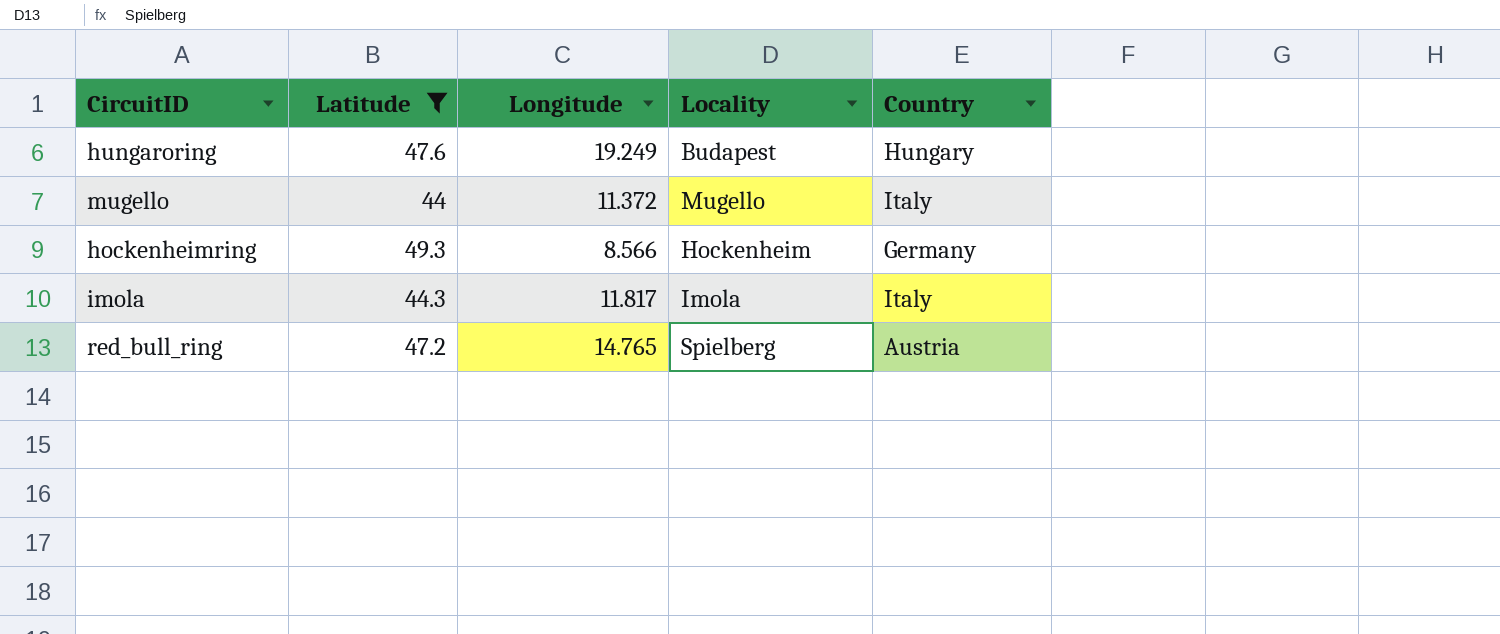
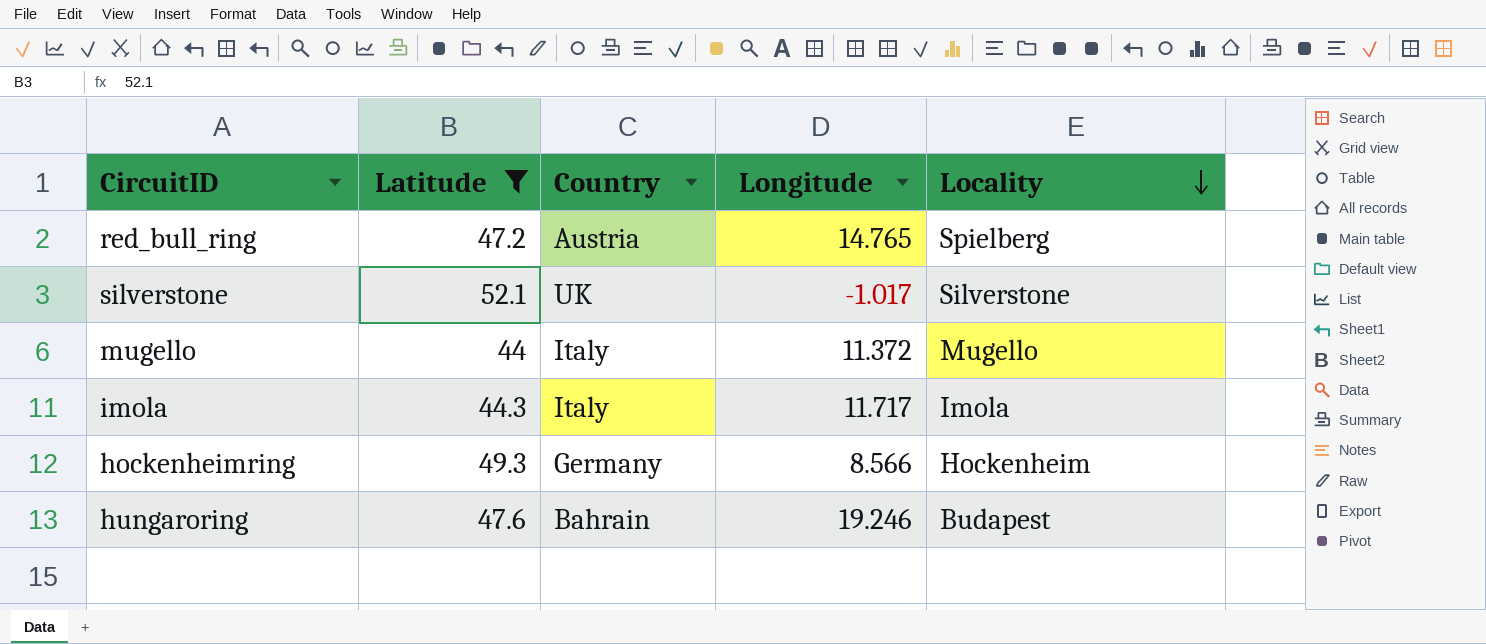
row order: none -> Locality descending
column Country | position: 5 -> 3
row silverstone: none -> 52.1 | UK | -1.017 | Silverstone
imola | Longitude: 11.817 -> 11.717
hungaroring | Country: Hungary -> Bahrain
hungaroring | Longitude: 19.249 -> 19.246

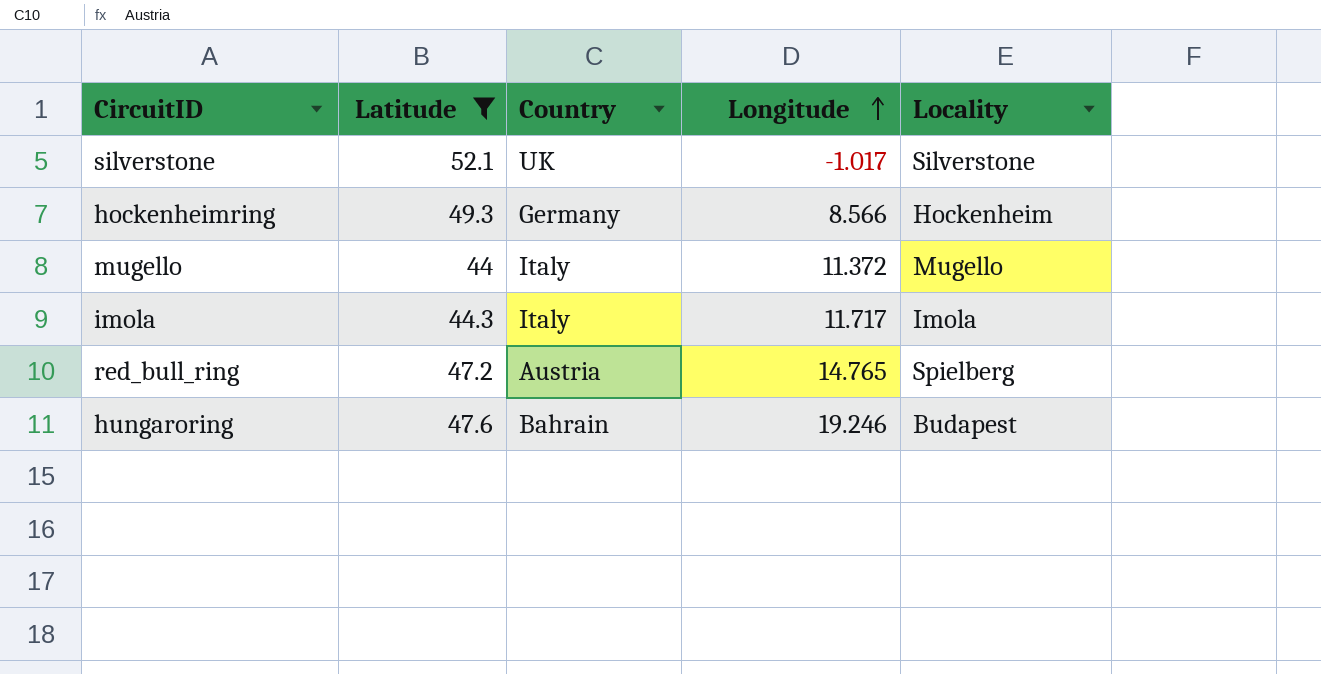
row order: Locality descending -> Longitude ascending

